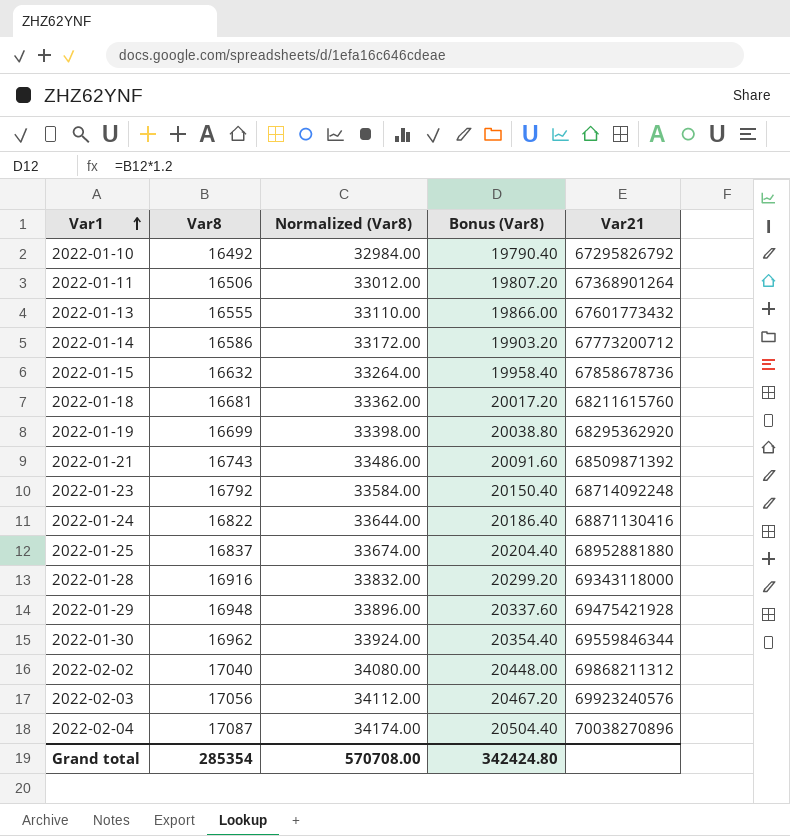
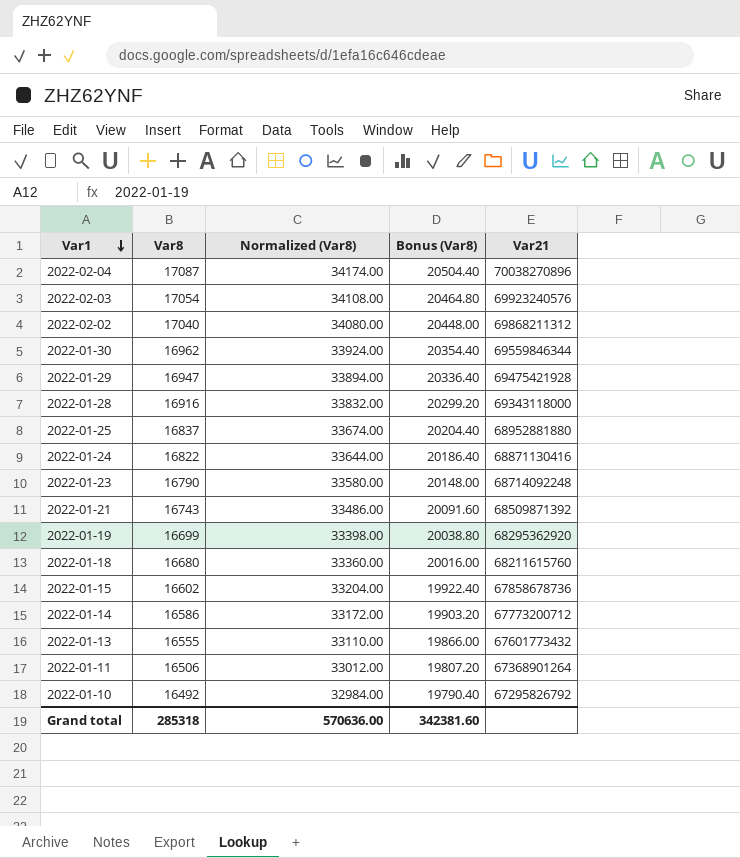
row order: Var1 ascending -> Var1 descending
2022-02-03 | Var8: 17056 -> 17054
2022-02-03 | Normalized (Var8): 34112.00 -> 34108.00
2022-02-03 | Bonus (Var8): 20467.20 -> 20464.80
2022-01-29 | Var8: 16948 -> 16947
2022-01-29 | Normalized (Var8): 33896.00 -> 33894.00
2022-01-29 | Bonus (Var8): 20337.60 -> 20336.40
2022-01-23 | Var8: 16792 -> 16790
2022-01-23 | Normalized (Var8): 33584.00 -> 33580.00
2022-01-23 | Bonus (Var8): 20150.40 -> 20148.00
2022-01-18 | Var8: 16681 -> 16680
2022-01-18 | Normalized (Var8): 33362.00 -> 33360.00
2022-01-18 | Bonus (Var8): 20017.20 -> 20016.00
2022-01-15 | Var8: 16632 -> 16602
2022-01-15 | Normalized (Var8): 33264.00 -> 33204.00
2022-01-15 | Bonus (Var8): 19958.40 -> 19922.40
Grand total | Var8: 285354 -> 285318
Grand total | Normalized (Var8): 570708.00 -> 570636.00
Grand total | Bonus (Var8): 342424.80 -> 342381.60

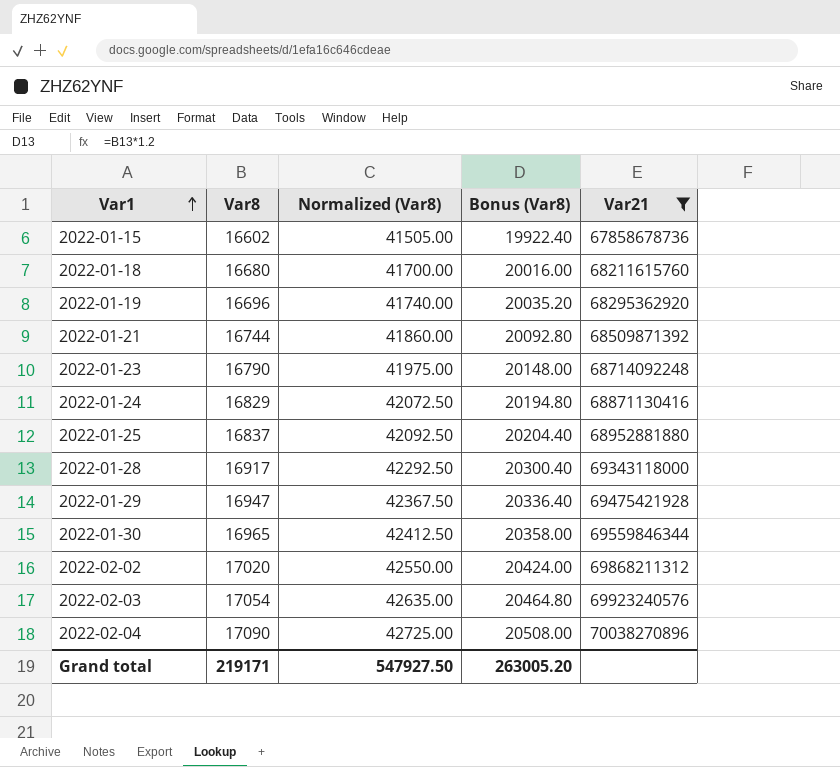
filter: none -> Var21 >= 67858678736
row order: Var1 descending -> Var1 ascending
column Normalized (Var8) | formula: [Var8] * 2 -> [Var8] * 2.5
2022-01-19 | Var8: 16699 -> 16696
2022-01-19 | Bonus (Var8): 20038.80 -> 20035.20
2022-01-21 | Var8: 16743 -> 16744
2022-01-21 | Bonus (Var8): 20091.60 -> 20092.80
2022-01-24 | Var8: 16822 -> 16829
2022-01-24 | Bonus (Var8): 20186.40 -> 20194.80
2022-01-28 | Var8: 16916 -> 16917
2022-01-28 | Bonus (Var8): 20299.20 -> 20300.40
2022-01-30 | Var8: 16962 -> 16965
2022-01-30 | Bonus (Var8): 20354.40 -> 20358.00
2022-02-02 | Var8: 17040 -> 17020
2022-02-02 | Bonus (Var8): 20448.00 -> 20424.00
2022-02-04 | Var8: 17087 -> 17090
2022-02-04 | Bonus (Var8): 20504.40 -> 20508.00
Grand total | Var8: 285318 -> 219171
Grand total | Normalized (Var8): 570636.00 -> 547927.50
Grand total | Bonus (Var8): 342381.60 -> 263005.20

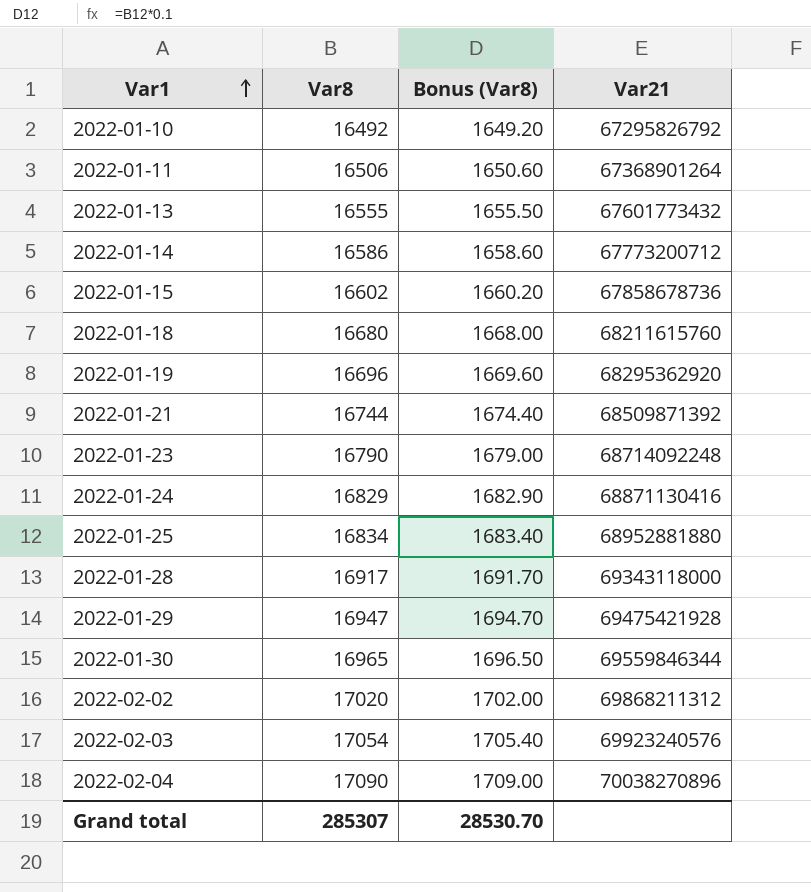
filter: Var21 >= 67858678736 -> none
column Normalized (Var8) | formula: [Var8] * 2.5 -> none
column Bonus (Var8) | formula: [Var8] * 1.2 -> [Var8] * 0.1
2022-01-25 | Var8: 16837 -> 16834
Grand total | Var8: 219171 -> 285307
Grand total | Bonus (Var8): 263005.20 -> 28530.70

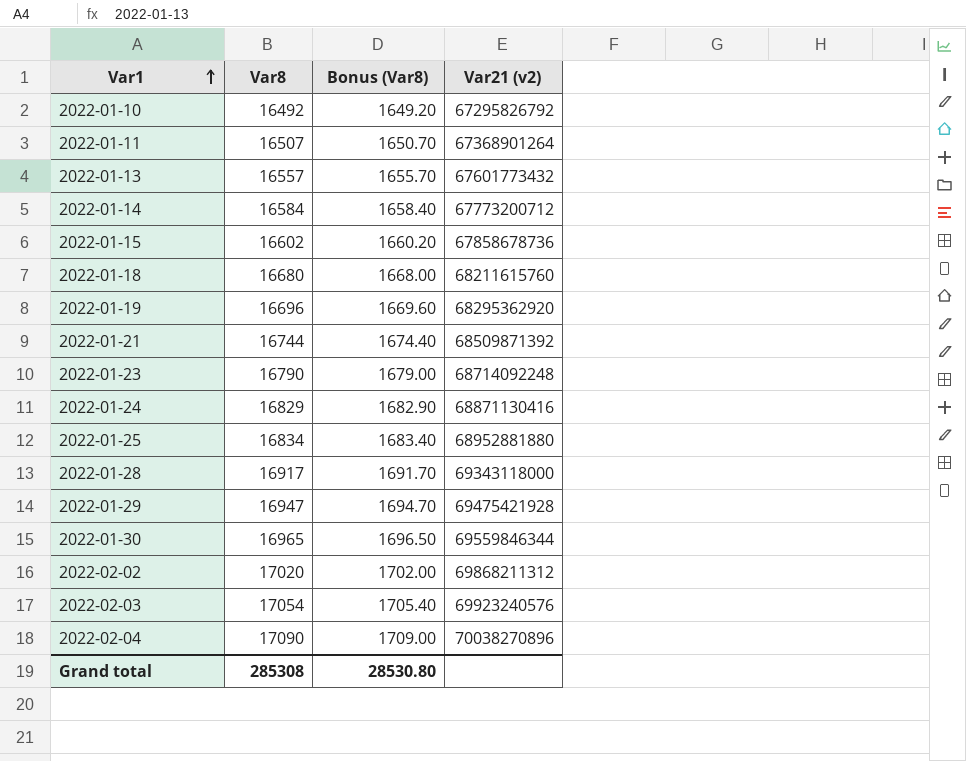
column name: Var21 -> Var21 (v2)
2022-01-11 | Var8: 16506 -> 16507
2022-01-11 | Bonus (Var8): 1650.60 -> 1650.70
2022-01-13 | Var8: 16555 -> 16557
2022-01-13 | Bonus (Var8): 1655.50 -> 1655.70
2022-01-14 | Var8: 16586 -> 16584
2022-01-14 | Bonus (Var8): 1658.60 -> 1658.40
Grand total | Var8: 285307 -> 285308
Grand total | Bonus (Var8): 28530.70 -> 28530.80

